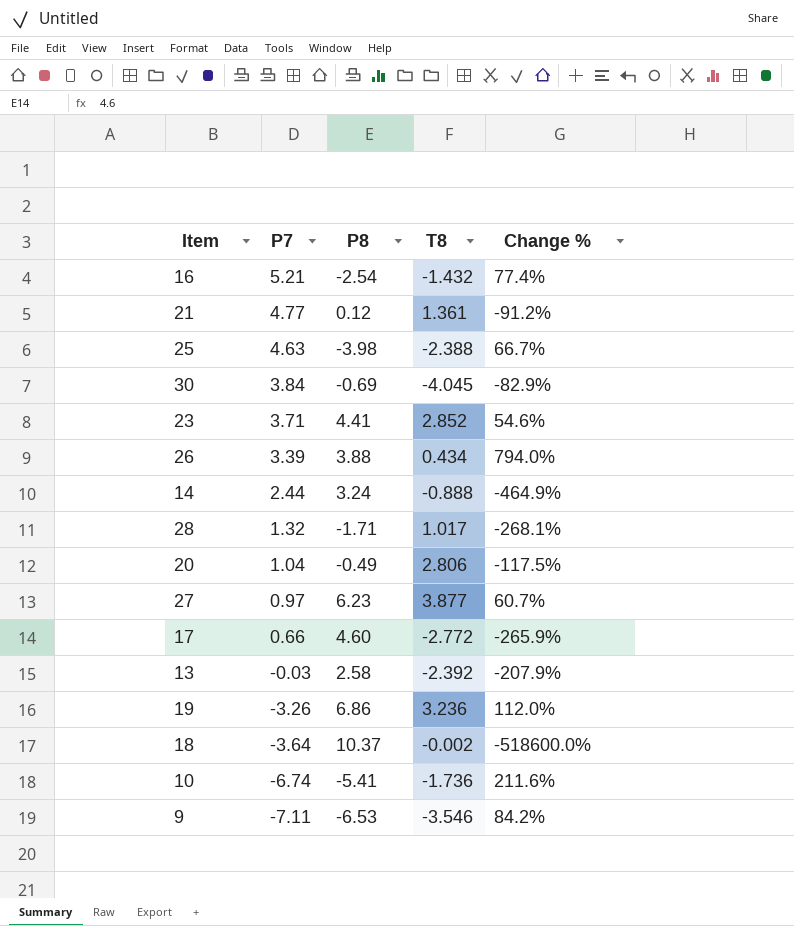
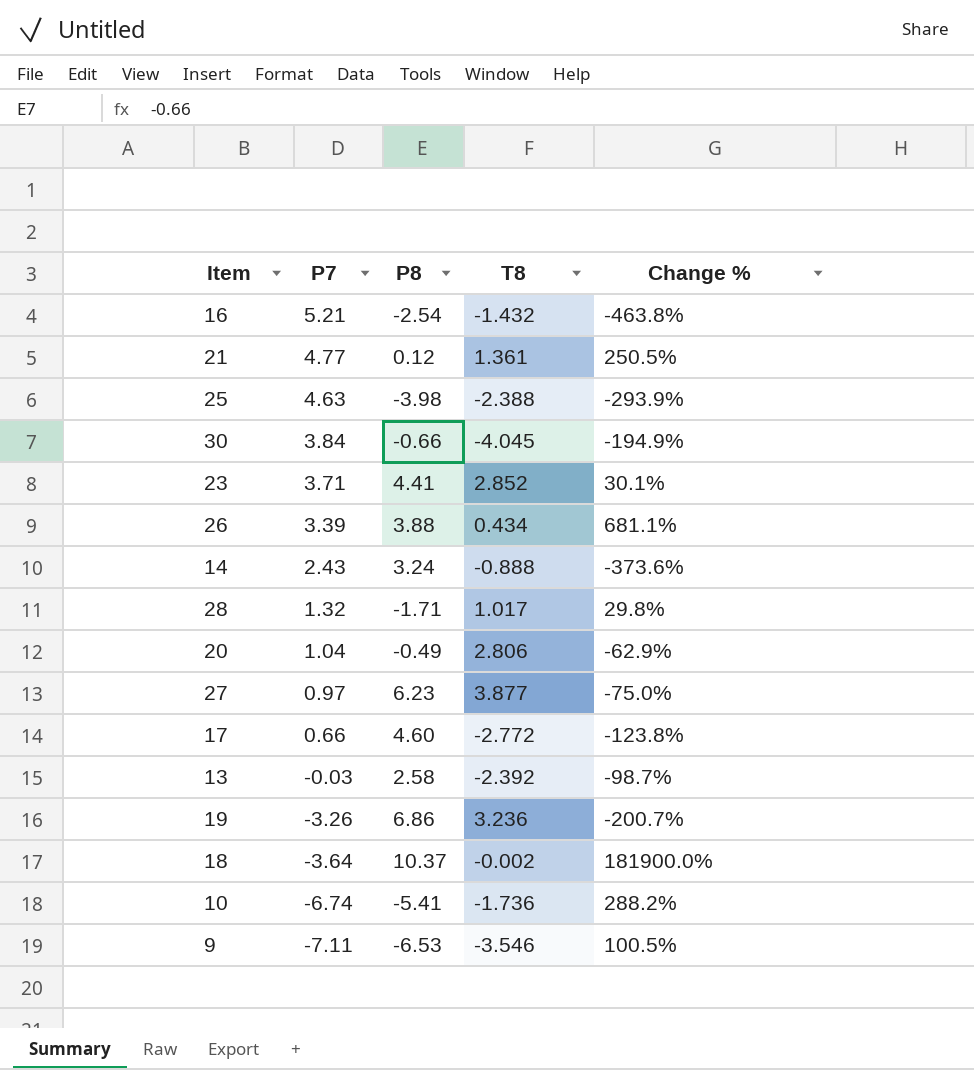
column Change % | formula: ([P8] - [T8]) / [T8] -> ([P7] - [T8]) / [T8]
30 | P8: -0.69 -> -0.66
14 | P7: 2.44 -> 2.43

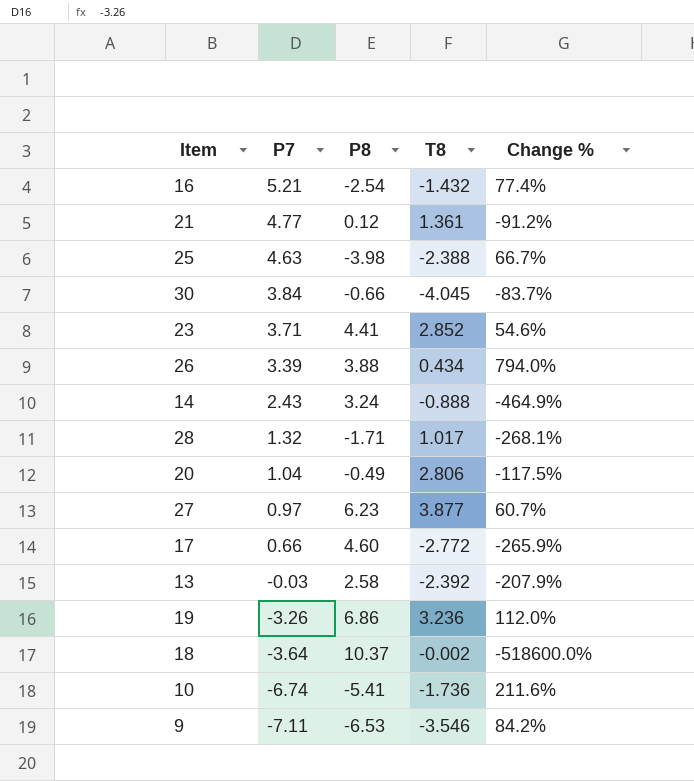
column Change % | formula: ([P7] - [T8]) / [T8] -> ([P8] - [T8]) / [T8]

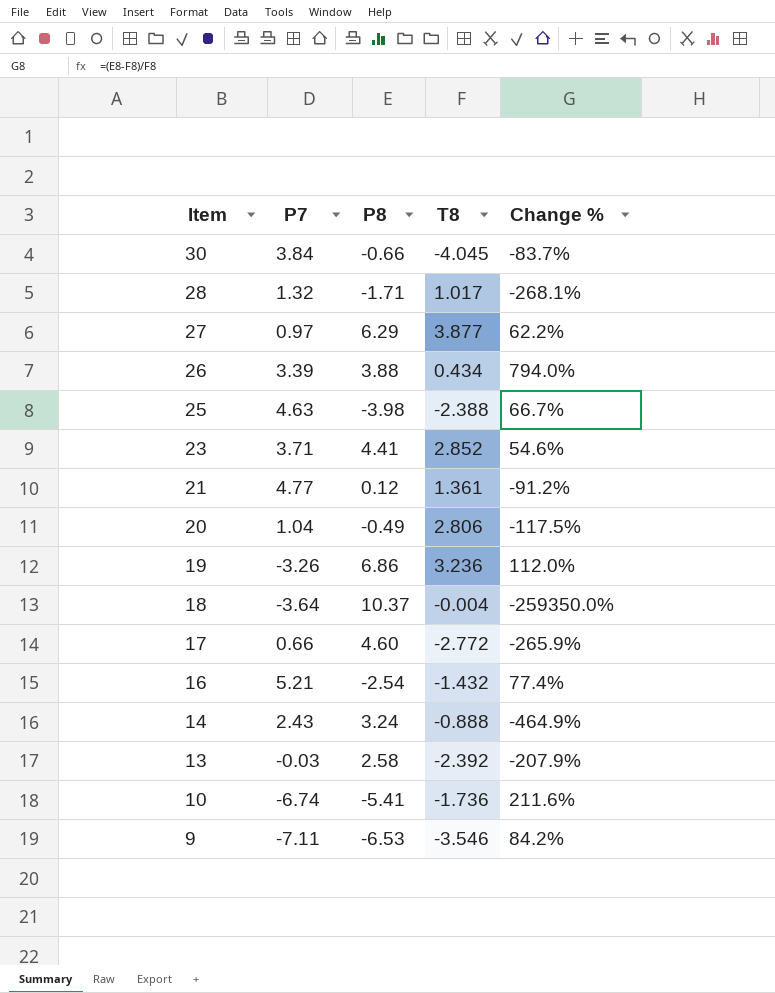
row order: P7 descending -> Item descending
27 | P8: 6.23 -> 6.29
27 | Change %: 60.7% -> 62.2%
18 | T8: -0.002 -> -0.004
18 | Change %: -518600.0% -> -259350.0%

